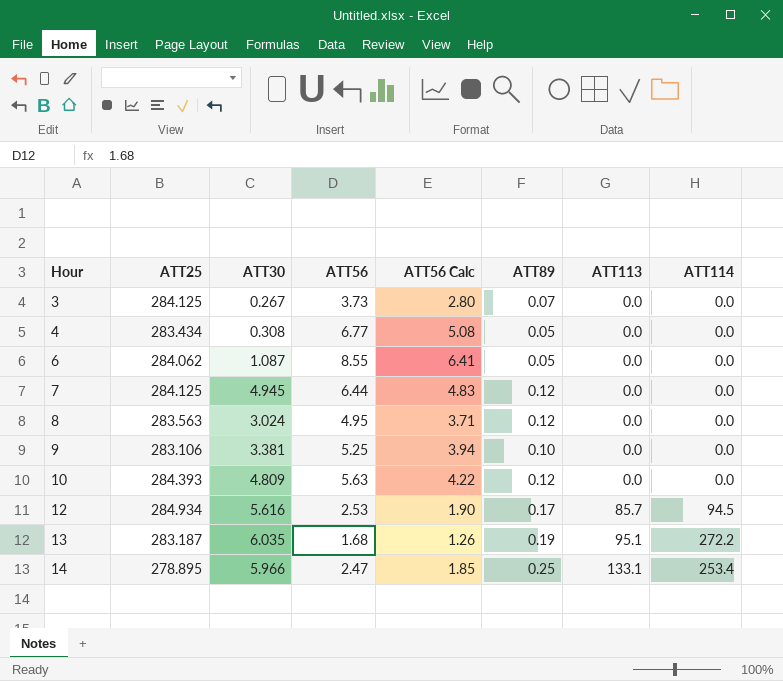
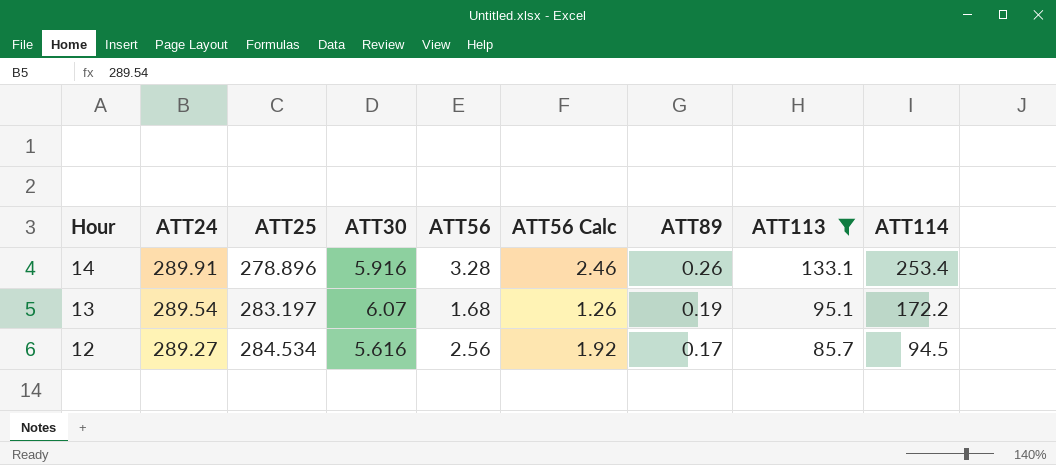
filter: none -> ATT113 != 0.0
row order: Hour ascending -> Hour descending
column ATT24 | position: none -> 2
14 | ATT25: 278.895 -> 278.896
14 | ATT30: 5.966 -> 5.916
14 | ATT56: 2.47 -> 3.28
14 | ATT56 Calc: 1.85 -> 2.46
14 | ATT89: 0.25 -> 0.26
13 | ATT25: 283.187 -> 283.197
13 | ATT30: 6.035 -> 6.07
13 | ATT114: 272.2 -> 172.2
12 | ATT25: 284.934 -> 284.534
12 | ATT56: 2.53 -> 2.56
12 | ATT56 Calc: 1.90 -> 1.92

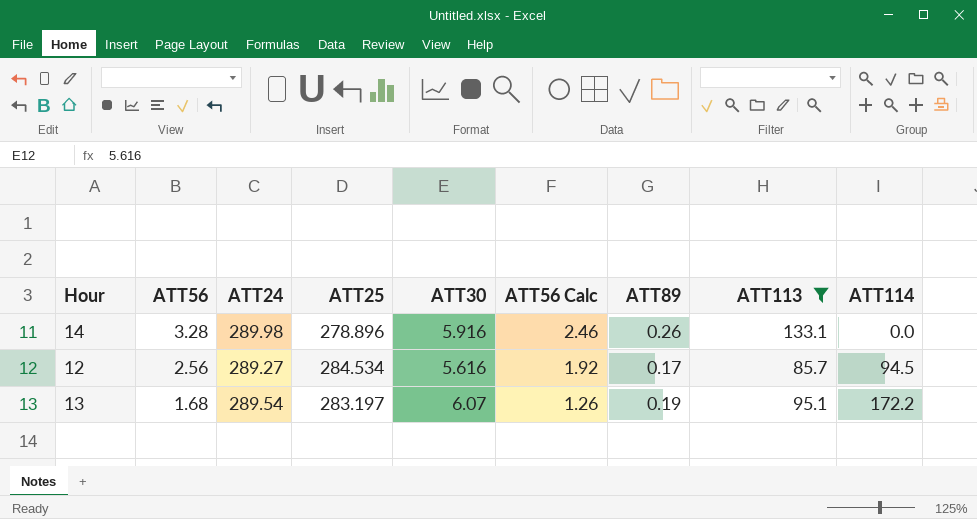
row order: Hour descending -> ATT56 descending
column ATT56 | position: 5 -> 2
14 | ATT24: 289.91 -> 289.98
14 | ATT114: 253.4 -> 0.0

